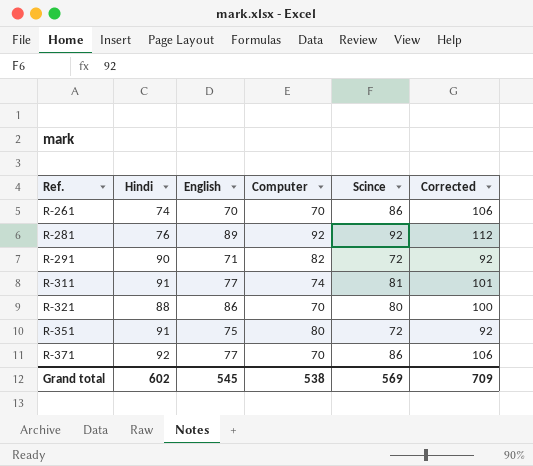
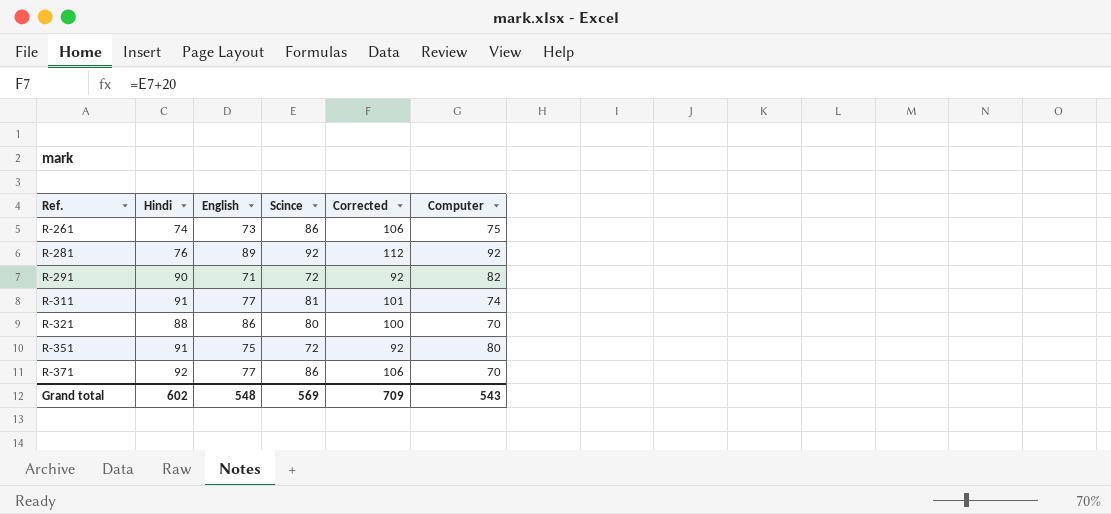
column Computer | position: 4 -> 6
R-261 | English: 70 -> 73
R-261 | Computer: 70 -> 75
Grand total | English: 545 -> 548
Grand total | Computer: 538 -> 543

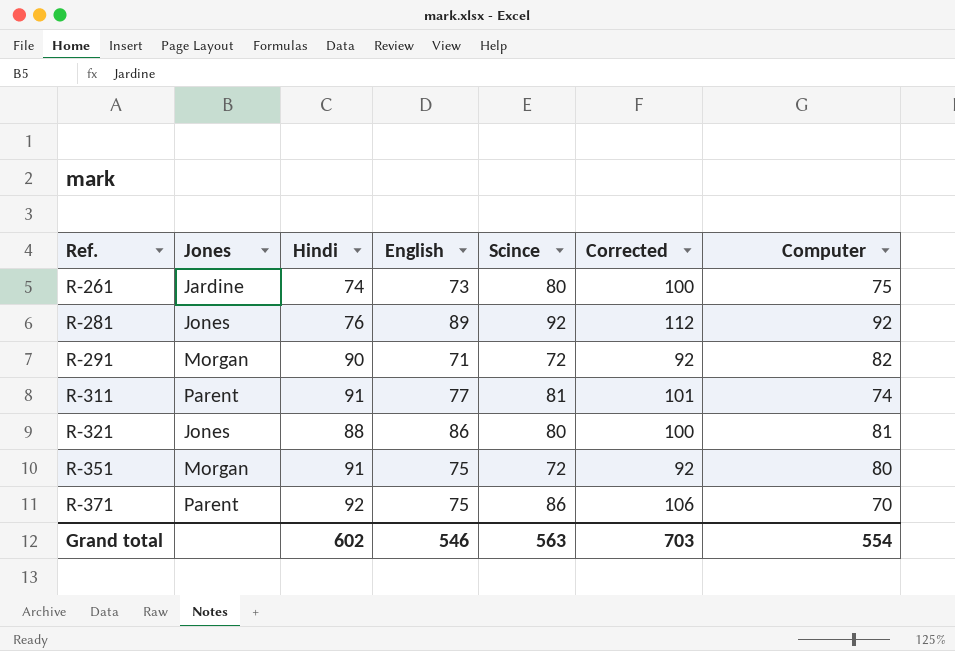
column Jones | position: none -> 2
R-261 | Scince: 86 -> 80
R-261 | Corrected: 106 -> 100
R-321 | Computer: 70 -> 81
R-371 | English: 77 -> 75
Grand total | English: 548 -> 546
Grand total | Scince: 569 -> 563
Grand total | Corrected: 709 -> 703
Grand total | Computer: 543 -> 554

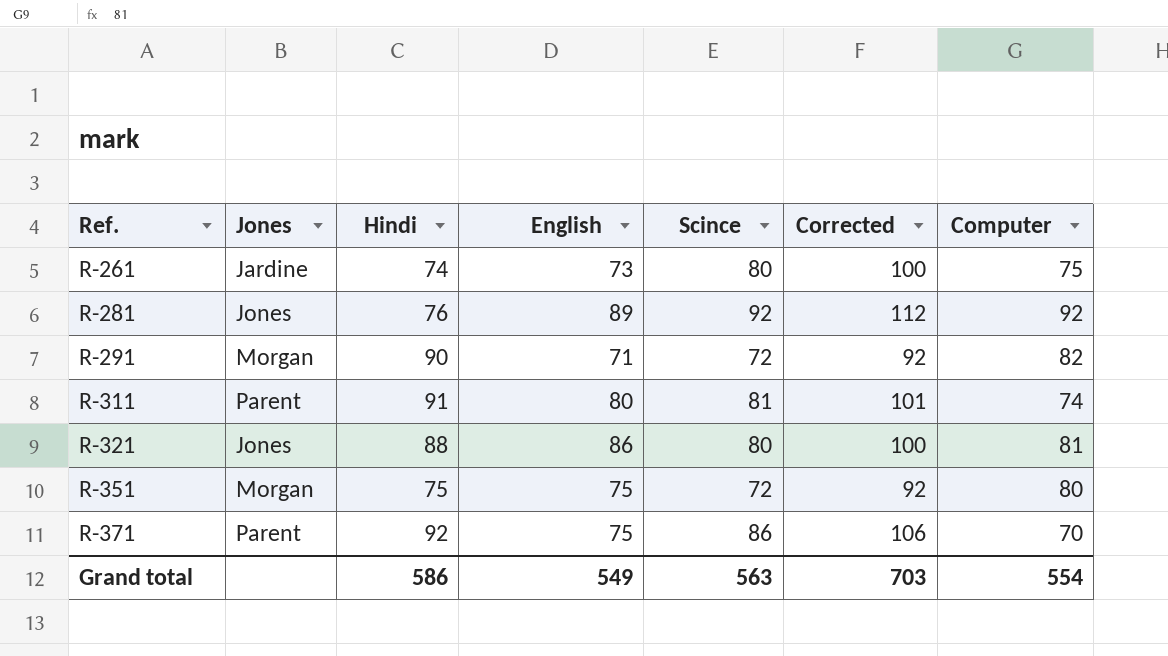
R-311 | English: 77 -> 80
R-351 | Hindi: 91 -> 75
Grand total | Hindi: 602 -> 586
Grand total | English: 546 -> 549

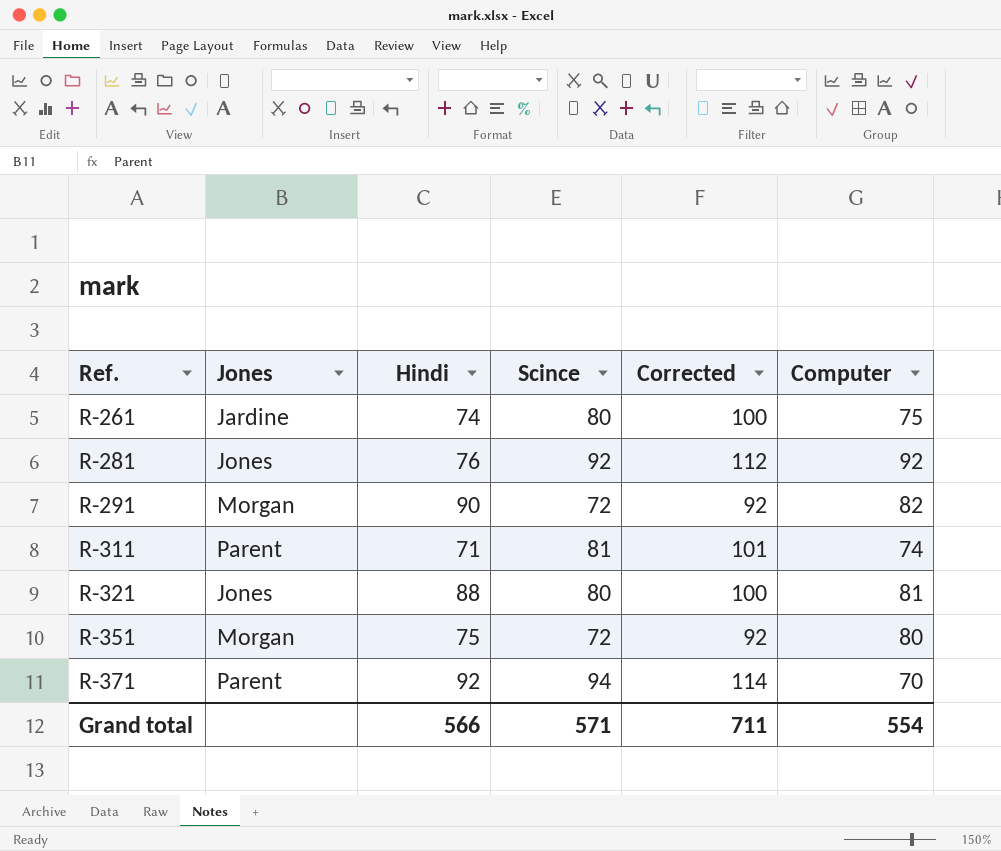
column English | position: 4 -> none
R-311 | Hindi: 91 -> 71
R-371 | Scince: 86 -> 94
R-371 | Corrected: 106 -> 114
Grand total | Hindi: 586 -> 566
Grand total | Scince: 563 -> 571
Grand total | Corrected: 703 -> 711

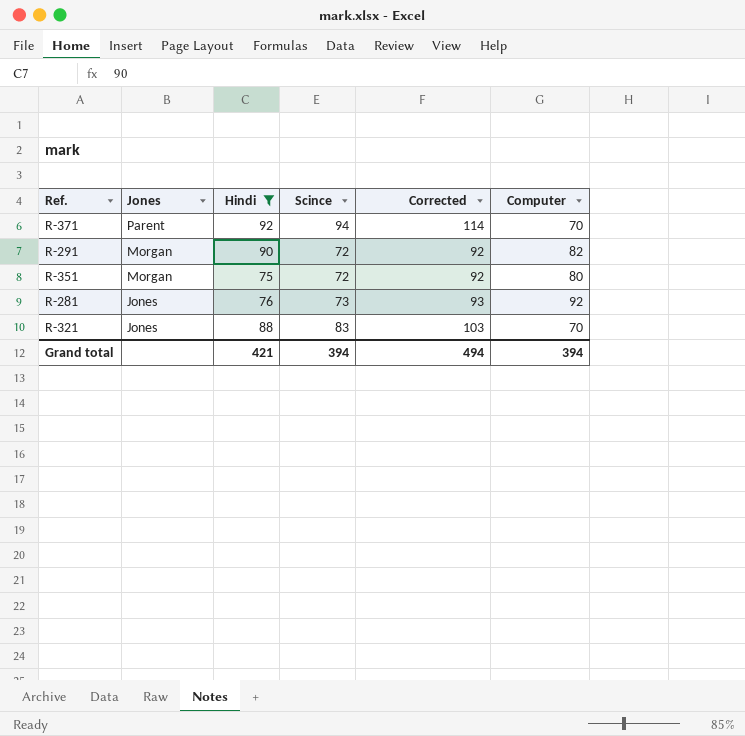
filter: none -> Hindi >= 75
row order: Ref. ascending -> Jones descending
R-281 | Scince: 92 -> 73
R-281 | Corrected: 112 -> 93
R-321 | Scince: 80 -> 83
R-321 | Corrected: 100 -> 103
R-321 | Computer: 81 -> 70
Grand total | Hindi: 566 -> 421
Grand total | Scince: 571 -> 394
Grand total | Corrected: 711 -> 494
Grand total | Computer: 554 -> 394

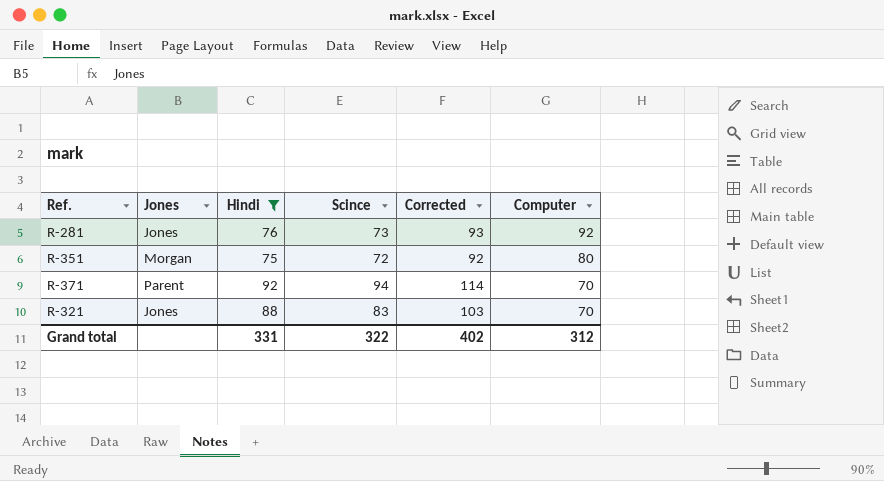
row order: Jones descending -> Computer descending
row R-291: Morgan | 90 | 72 | 92 | 82 -> none
Grand total | Hindi: 421 -> 331
Grand total | Scince: 394 -> 322
Grand total | Corrected: 494 -> 402
Grand total | Computer: 394 -> 312

